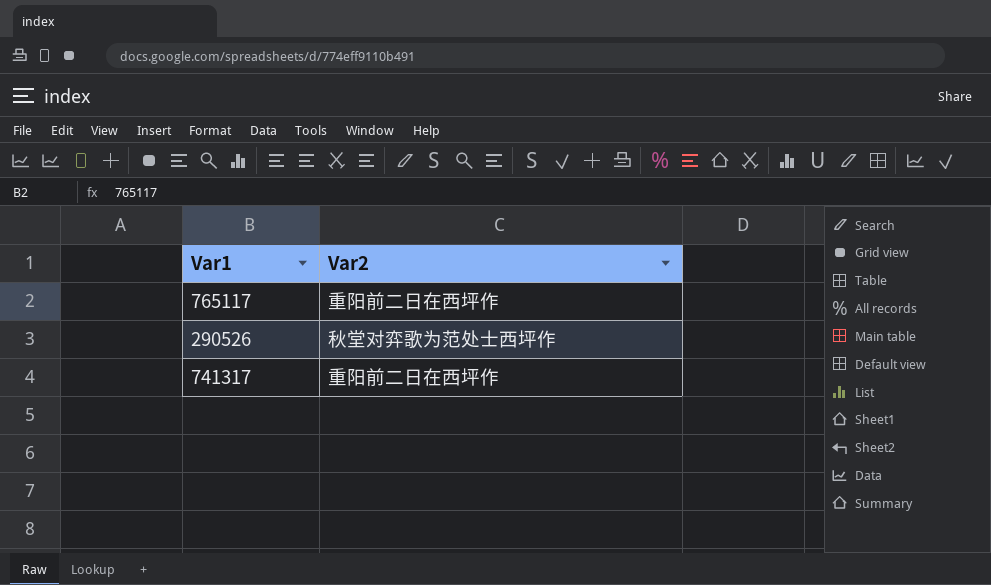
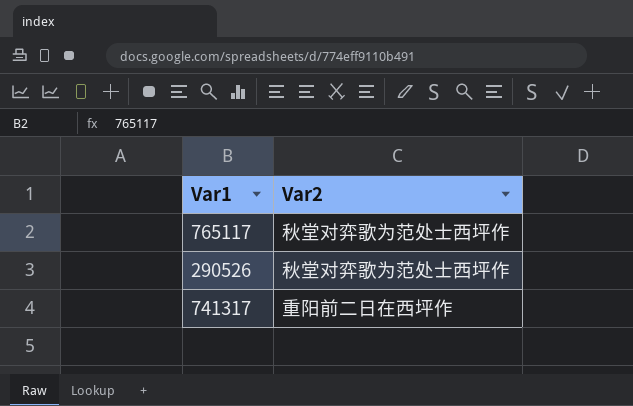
765117 | Var2: 重阳前二日在西坪作 -> 秋堂对弈歌为范处士西坪作

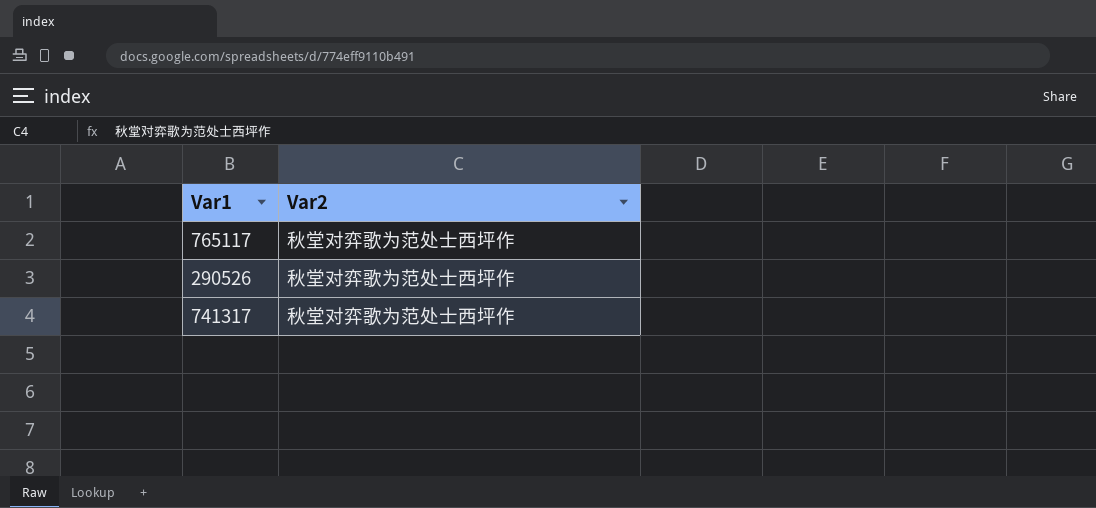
741317 | Var2: 重阳前二日在西坪作 -> 秋堂对弈歌为范处士西坪作

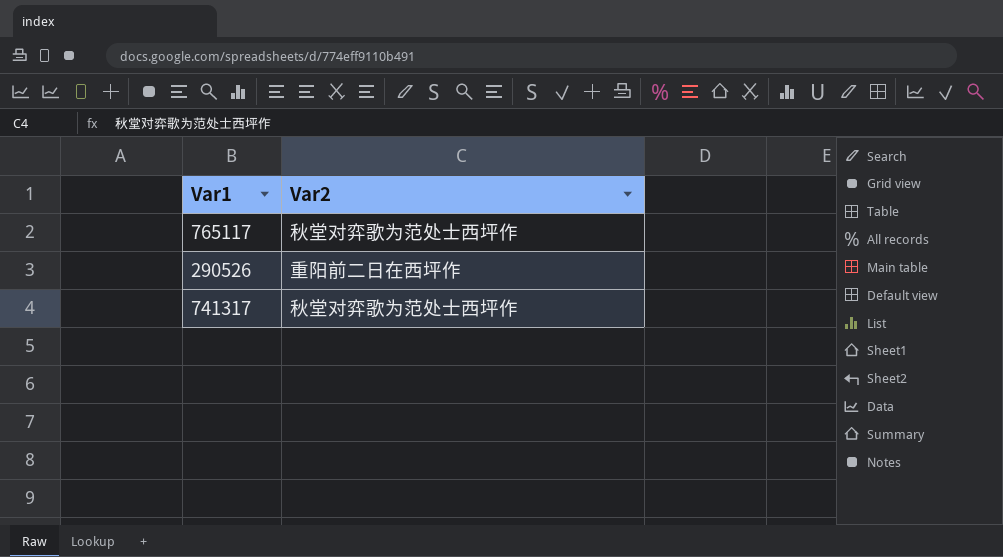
290526 | Var2: 秋堂对弈歌为范处士西坪作 -> 重阳前二日在西坪作

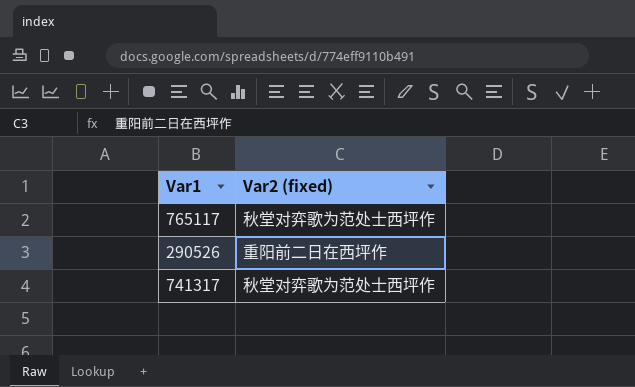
column name: Var2 -> Var2 (fixed)

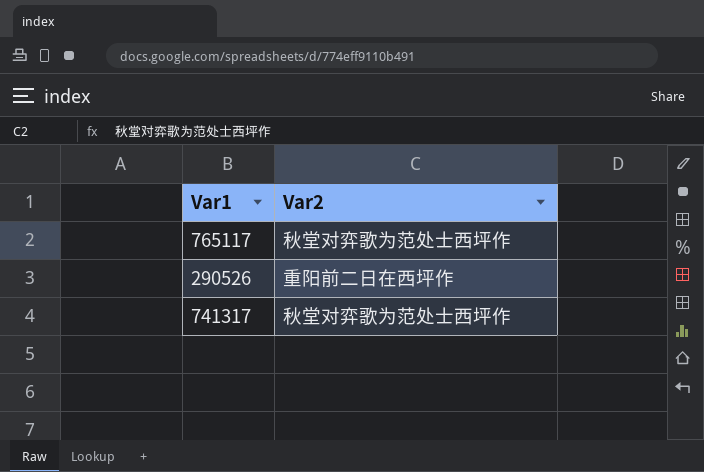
column name: Var2 (fixed) -> Var2

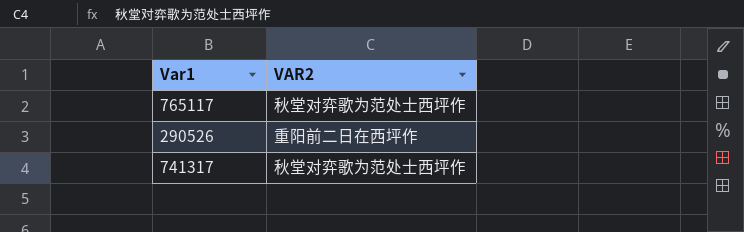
column name: Var2 -> VAR2

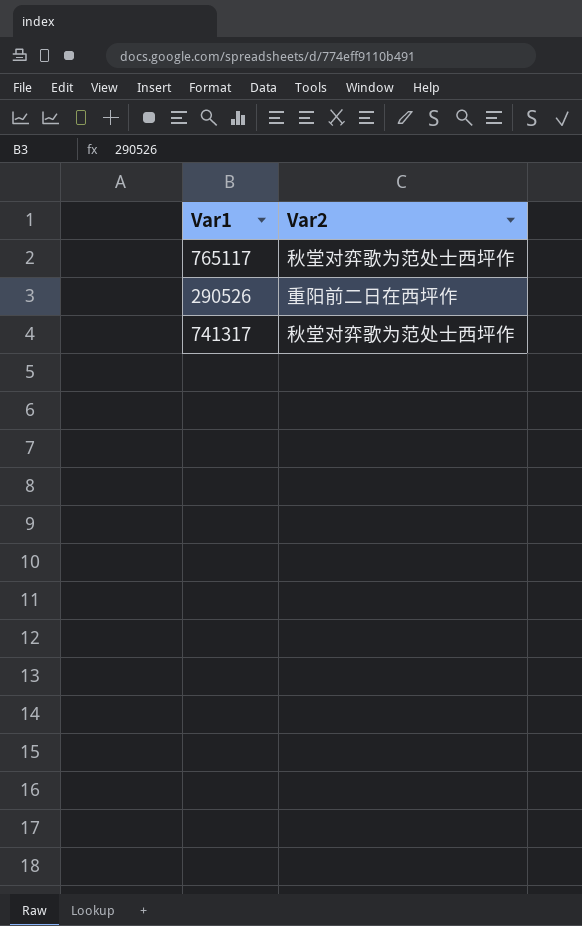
column name: VAR2 -> Var2

